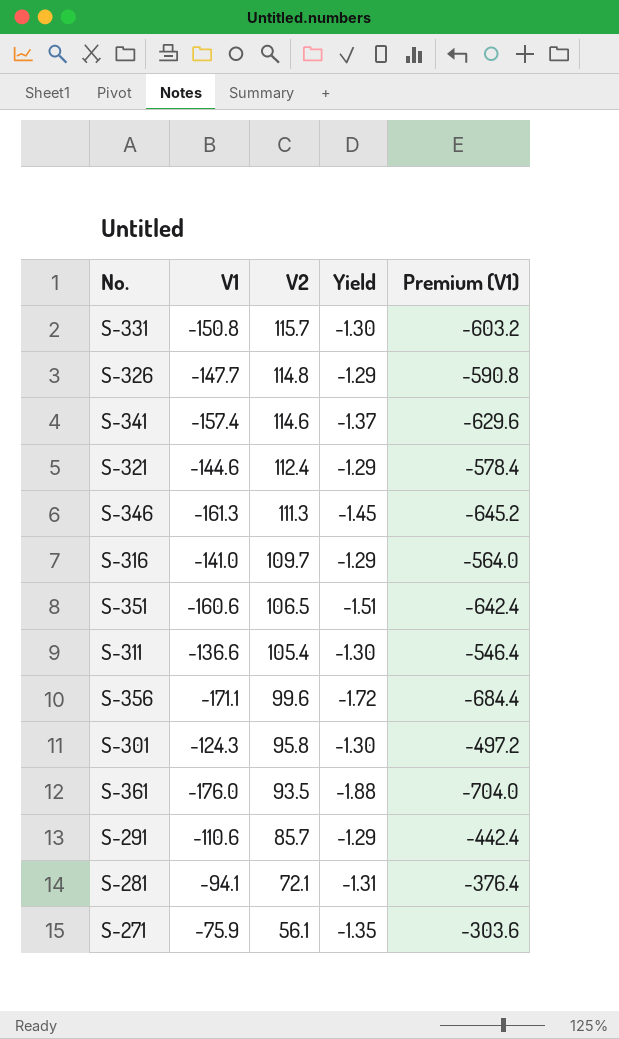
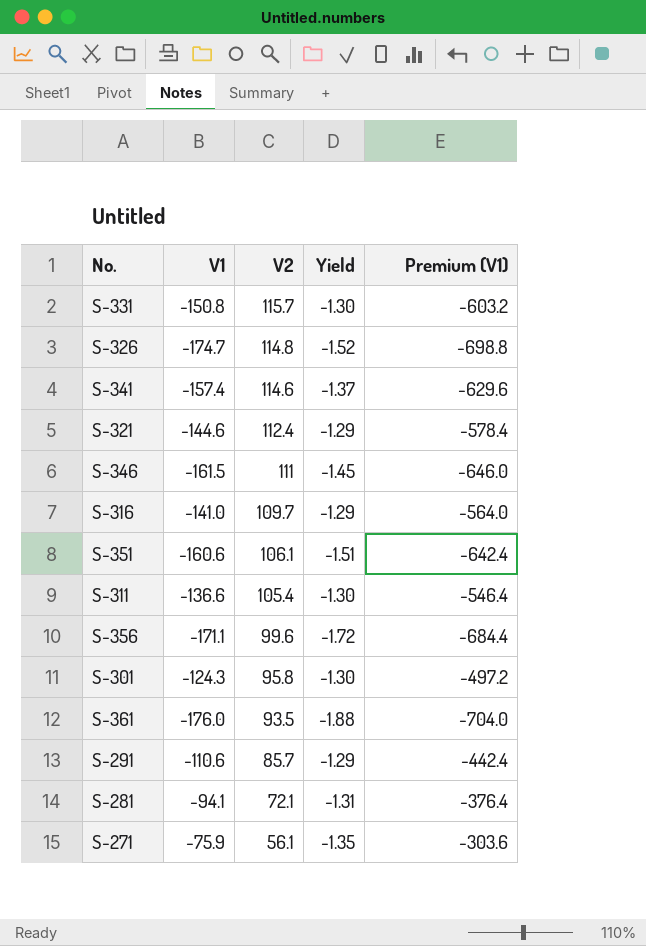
S-326 | V1: -147.7 -> -174.7
S-326 | Yield: -1.29 -> -1.52
S-326 | Premium (V1): -590.8 -> -698.8
S-346 | V1: -161.3 -> -161.5
S-346 | V2: 111.3 -> 111
S-346 | Premium (V1): -645.2 -> -646.0
S-351 | V2: 106.5 -> 106.1

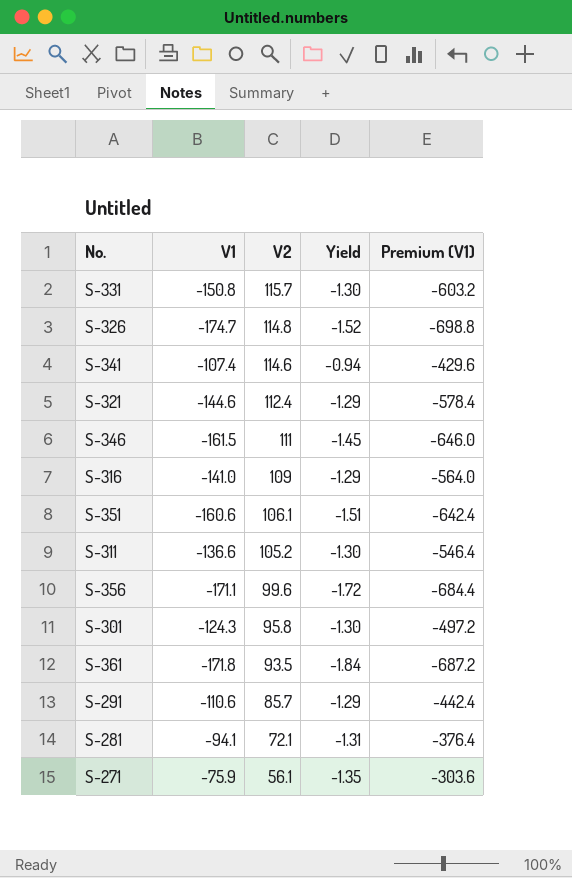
S-341 | V1: -157.4 -> -107.4
S-341 | Yield: -1.37 -> -0.94
S-341 | Premium (V1): -629.6 -> -429.6
S-316 | V2: 109.7 -> 109
S-311 | V2: 105.4 -> 105.2
S-361 | V1: -176.0 -> -171.8
S-361 | Yield: -1.88 -> -1.84
S-361 | Premium (V1): -704.0 -> -687.2

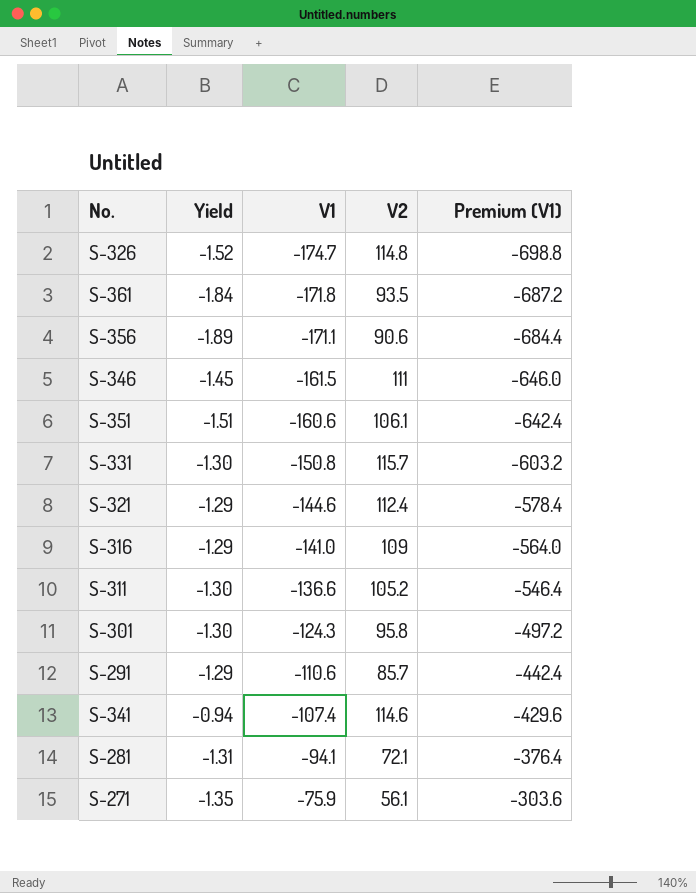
row order: V2 descending -> V1 ascending
column Yield | position: 4 -> 2
S-356 | Yield: -1.72 -> -1.89
S-356 | V2: 99.6 -> 90.6

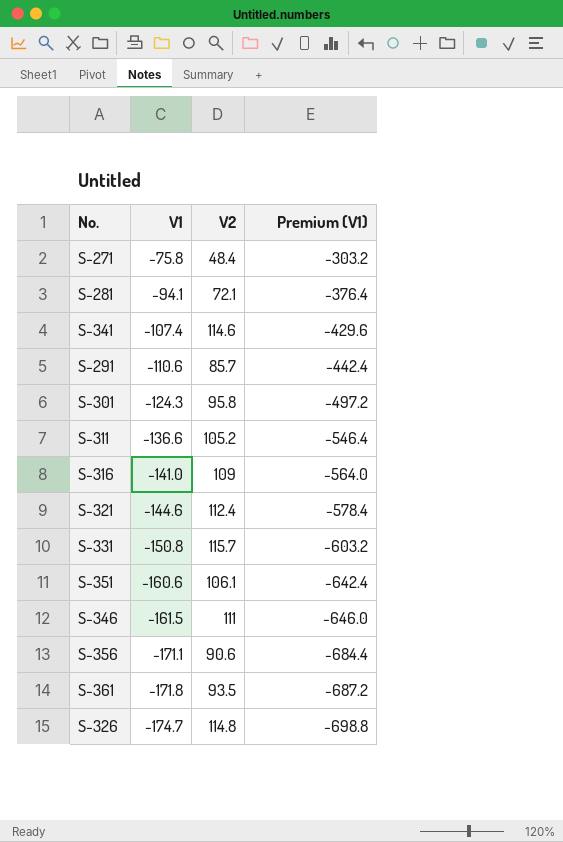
row order: V1 ascending -> V1 descending
column Yield | formula: [V1] / [V2] -> none
S-271 | V1: -75.9 -> -75.8
S-271 | V2: 56.1 -> 48.4
S-271 | Premium (V1): -303.6 -> -303.2

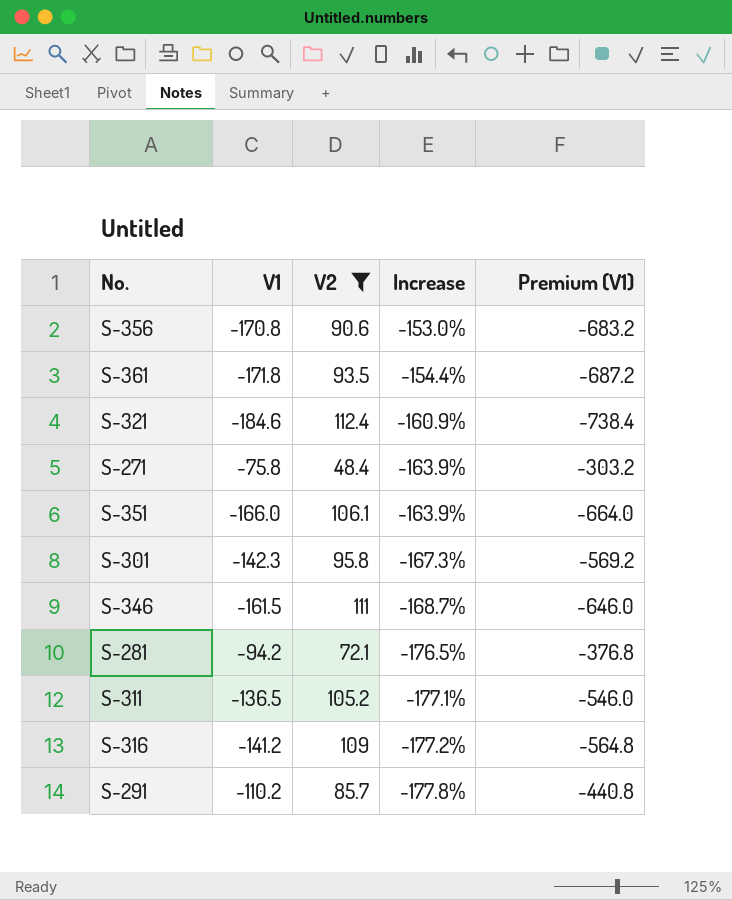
filter: none -> V2 <= 112.4
row order: V1 descending -> Increase descending
column Increase | formula: none -> ([V2] - [V1]) / [V1]
S-356 | V1: -171.1 -> -170.8
S-356 | Premium (V1): -684.4 -> -683.2
S-321 | V1: -144.6 -> -184.6
S-321 | Premium (V1): -578.4 -> -738.4
S-351 | V1: -160.6 -> -166.0
S-351 | Premium (V1): -642.4 -> -664.0
S-301 | V1: -124.3 -> -142.3
S-301 | Premium (V1): -497.2 -> -569.2
S-281 | V1: -94.1 -> -94.2
S-281 | Premium (V1): -376.4 -> -376.8
S-311 | V1: -136.6 -> -136.5
S-311 | Premium (V1): -546.4 -> -546.0
S-316 | V1: -141.0 -> -141.2
S-316 | Premium (V1): -564.0 -> -564.8
S-291 | V1: -110.6 -> -110.2
S-291 | Premium (V1): -442.4 -> -440.8

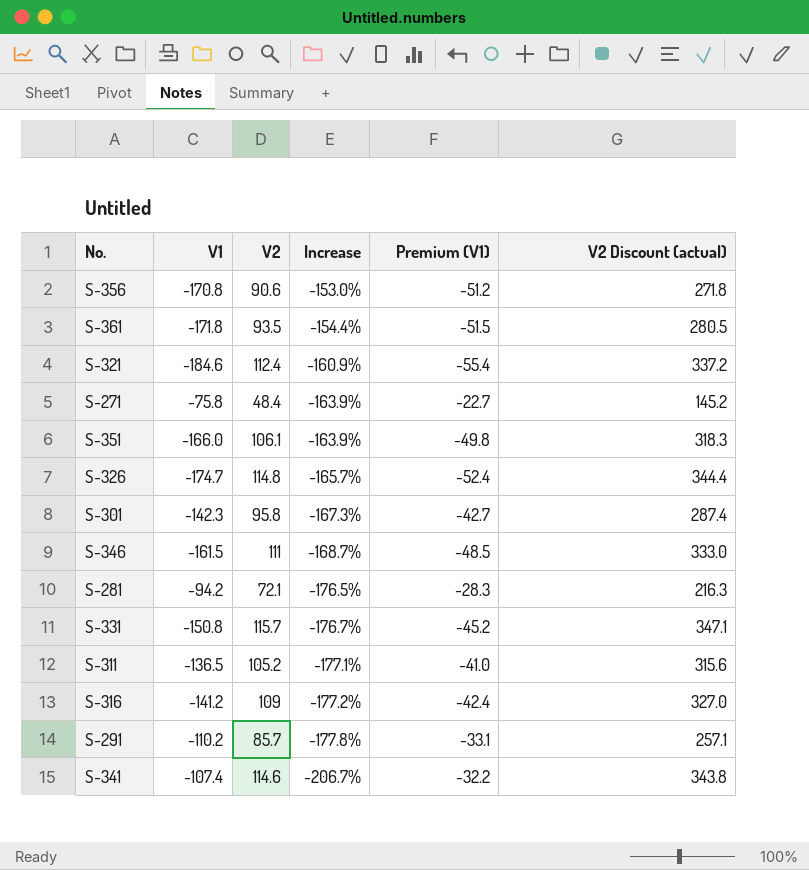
filter: V2 <= 112.4 -> none
column Premium (V1) | formula: [V1] * 4 -> [V1] * 0.3
column V2 Discount (actual) | formula: none -> [V2] * 3

